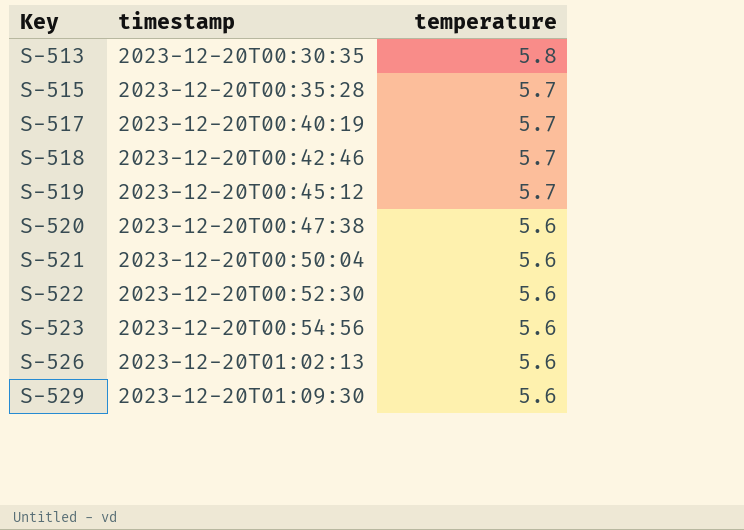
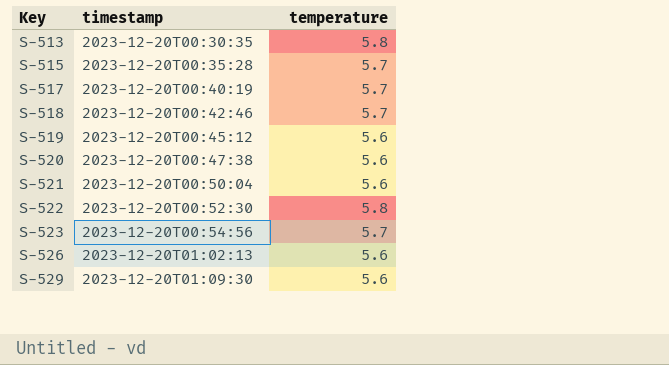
S-519 | temperature: 5.7 -> 5.6
S-522 | temperature: 5.6 -> 5.8
S-523 | temperature: 5.6 -> 5.7

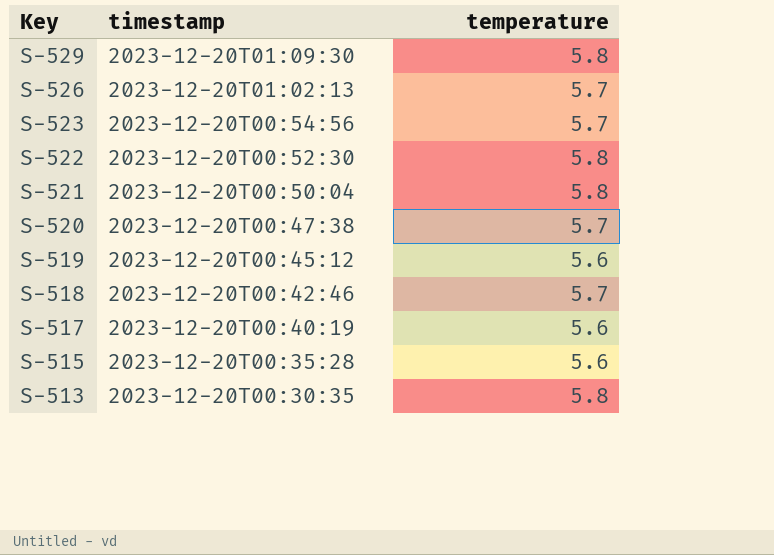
row order: Key ascending -> Key descending
S-529 | temperature: 5.6 -> 5.8
S-526 | temperature: 5.6 -> 5.7
S-521 | temperature: 5.6 -> 5.8
S-520 | temperature: 5.6 -> 5.7
S-517 | temperature: 5.7 -> 5.6
S-515 | temperature: 5.7 -> 5.6

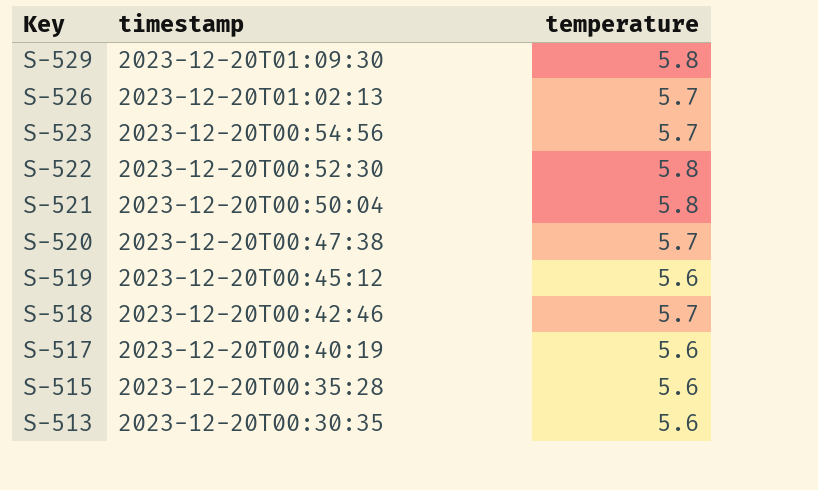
S-513 | temperature: 5.8 -> 5.6

